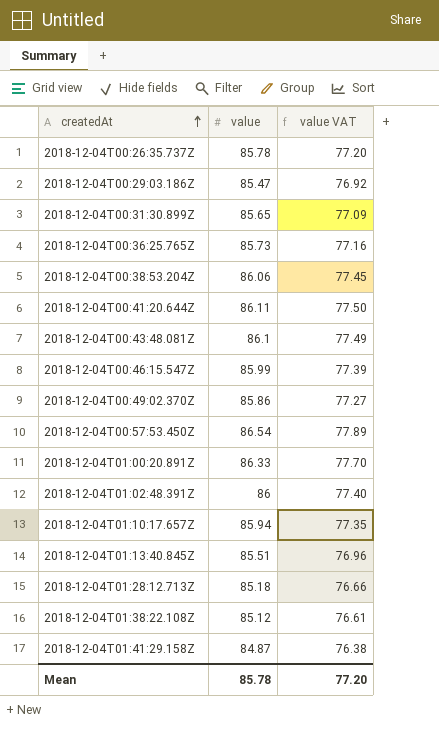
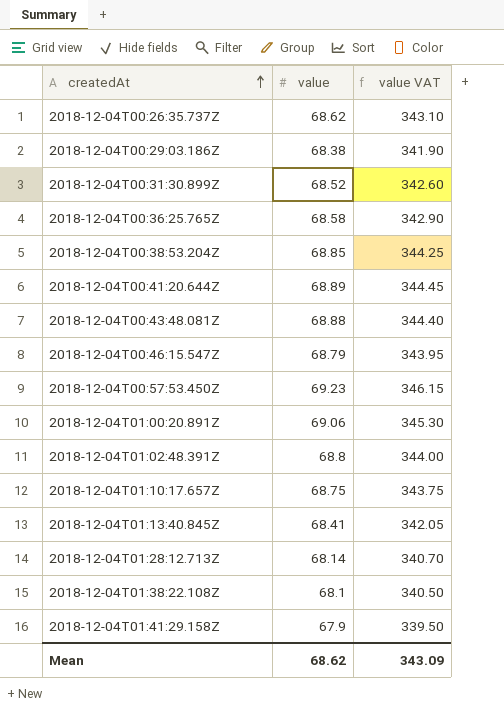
column value VAT | formula: [value] * 0.9 -> [value] * 5
row 2018-12-04T00:49:02.370Z: 85.86 | 77.27 -> none
2018-12-04T00:26:35.737Z | value: 85.78 -> 68.62
2018-12-04T00:29:03.186Z | value: 85.47 -> 68.38
2018-12-04T00:31:30.899Z | value: 85.65 -> 68.52
2018-12-04T00:36:25.765Z | value: 85.73 -> 68.58
2018-12-04T00:38:53.204Z | value: 86.06 -> 68.85
2018-12-04T00:41:20.644Z | value: 86.11 -> 68.89
2018-12-04T00:43:48.081Z | value: 86.1 -> 68.88
2018-12-04T00:46:15.547Z | value: 85.99 -> 68.79
2018-12-04T00:57:53.450Z | value: 86.54 -> 69.23
2018-12-04T01:00:20.891Z | value: 86.33 -> 69.06
2018-12-04T01:02:48.391Z | value: 86 -> 68.8
2018-12-04T01:10:17.657Z | value: 85.94 -> 68.75
2018-12-04T01:13:40.845Z | value: 85.51 -> 68.41
2018-12-04T01:28:12.713Z | value: 85.18 -> 68.14
2018-12-04T01:38:22.108Z | value: 85.12 -> 68.1
2018-12-04T01:41:29.158Z | value: 84.87 -> 67.9
Mean | value: 85.78 -> 68.62
Mean | value VAT: 77.20 -> 343.09

